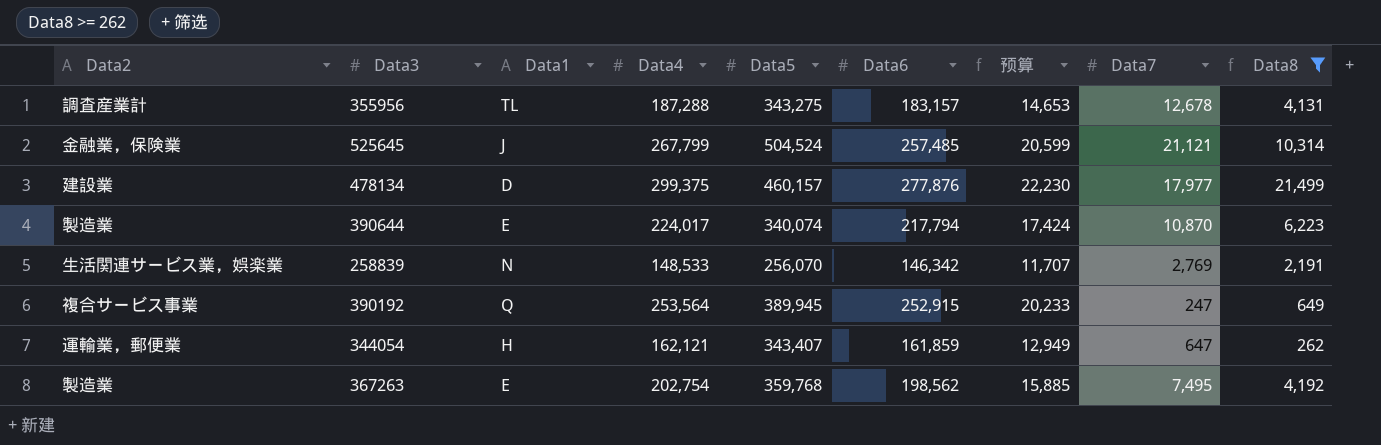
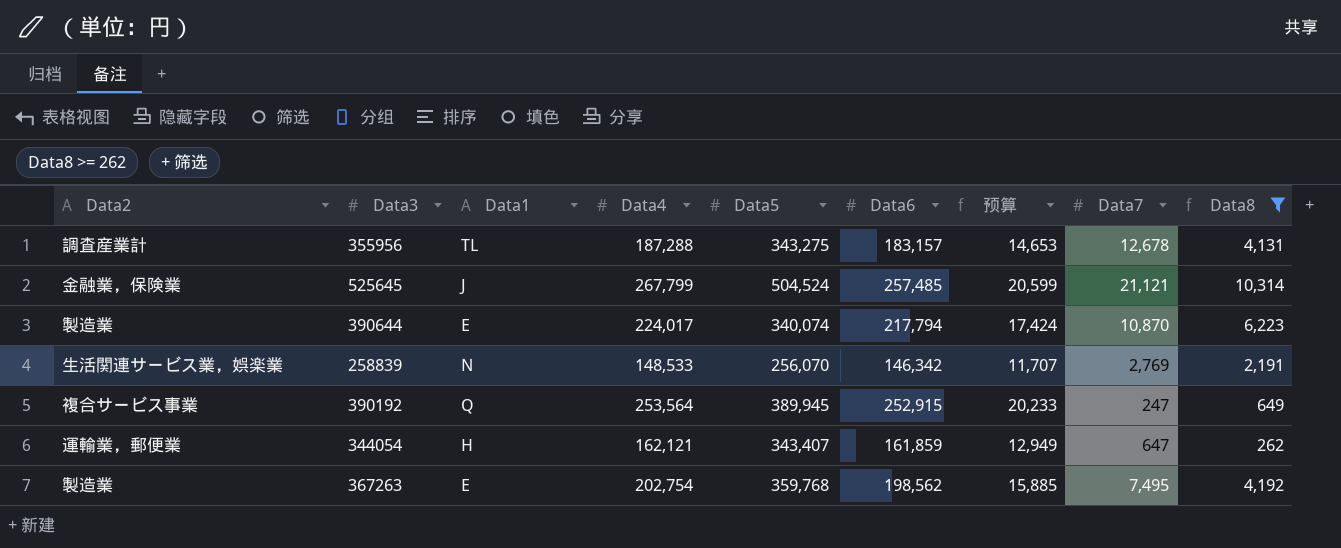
row 478134: 建設業 | D | 299,375 | 460,157 | 277,876 | 22,230 | 17,977 | 21,499 -> none

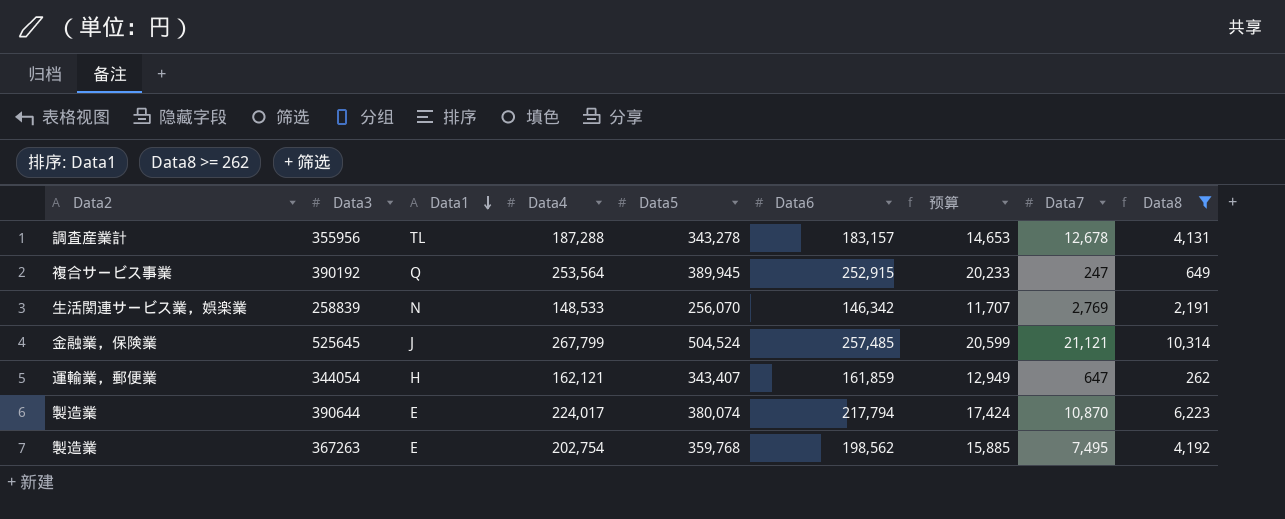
row order: none -> Data1 descending
355956 | Data5: 343,275 -> 343,278
390644 | Data5: 340,074 -> 380,074

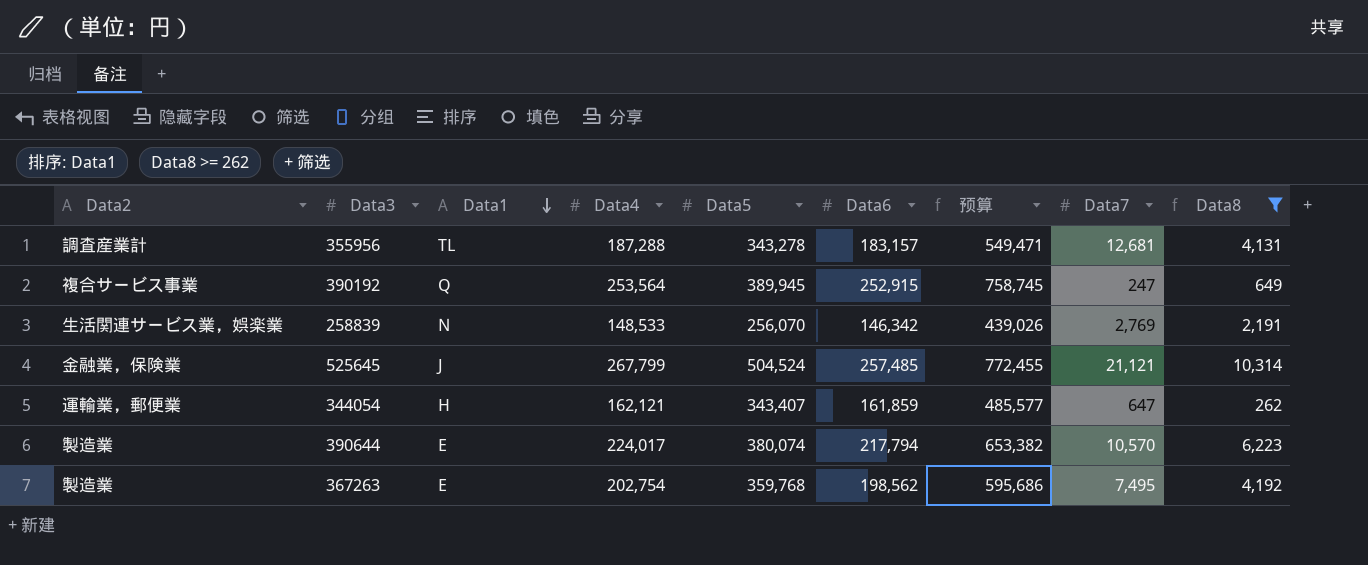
column 预算 | formula: [Data6] * 0.08 -> [Data6] * 3
355956 | Data7: 12,678 -> 12,681
390644 | Data7: 10,870 -> 10,570

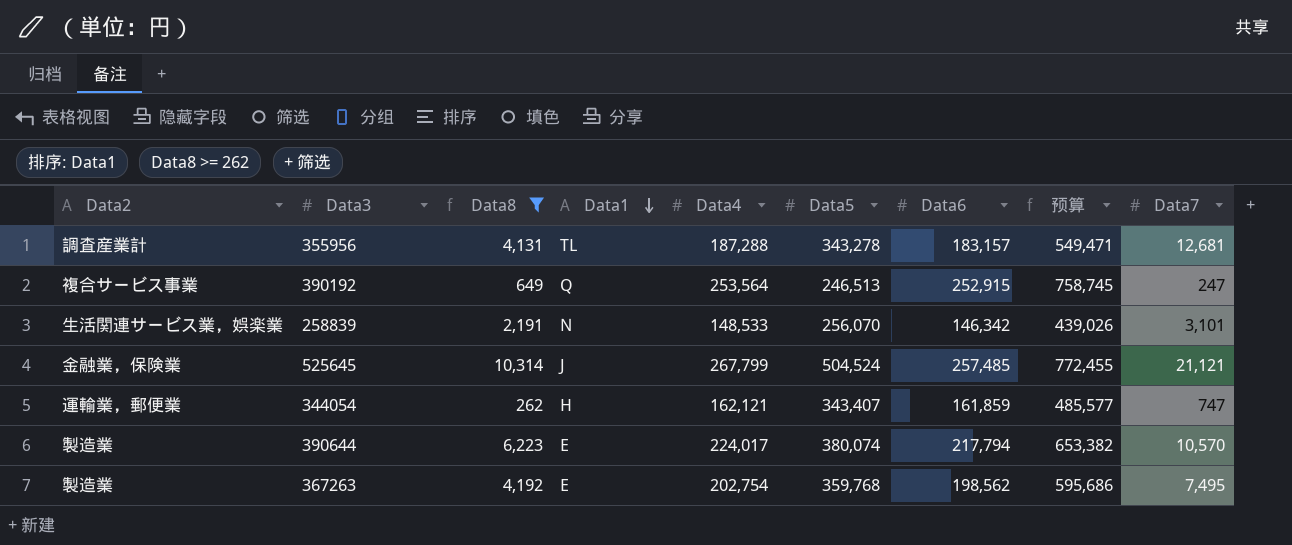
column Data8 | position: 9 -> 3
390192 | Data5: 389,945 -> 246,513
258839 | Data7: 2,769 -> 3,101
344054 | Data7: 647 -> 747

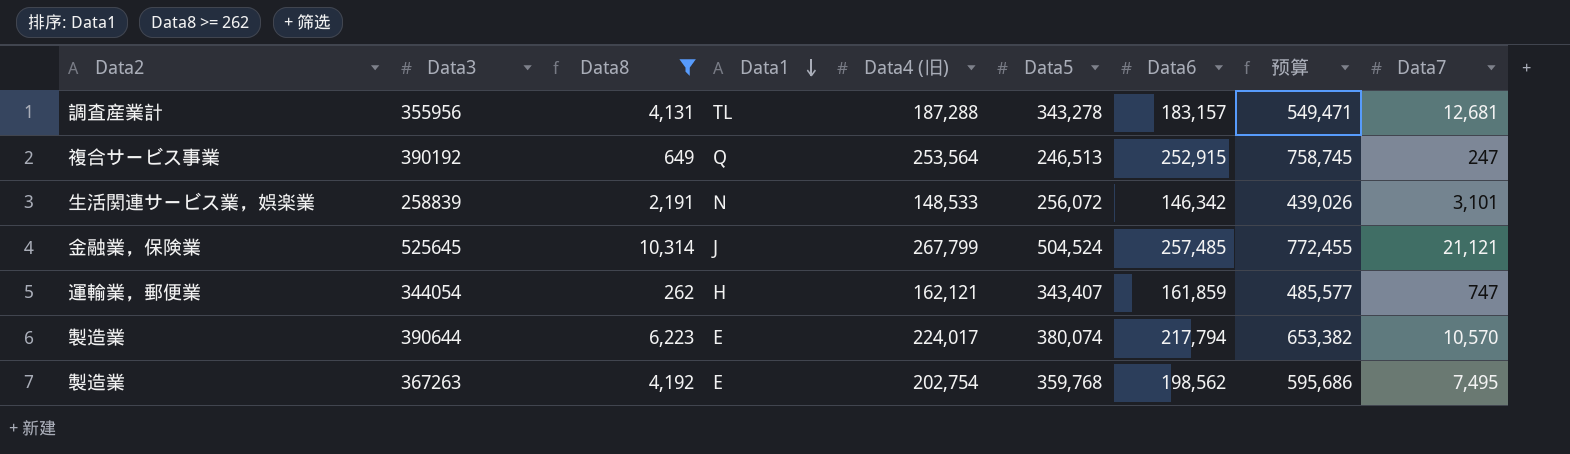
column name: Data4 -> Data4 (旧)
258839 | Data5: 256,070 -> 256,072

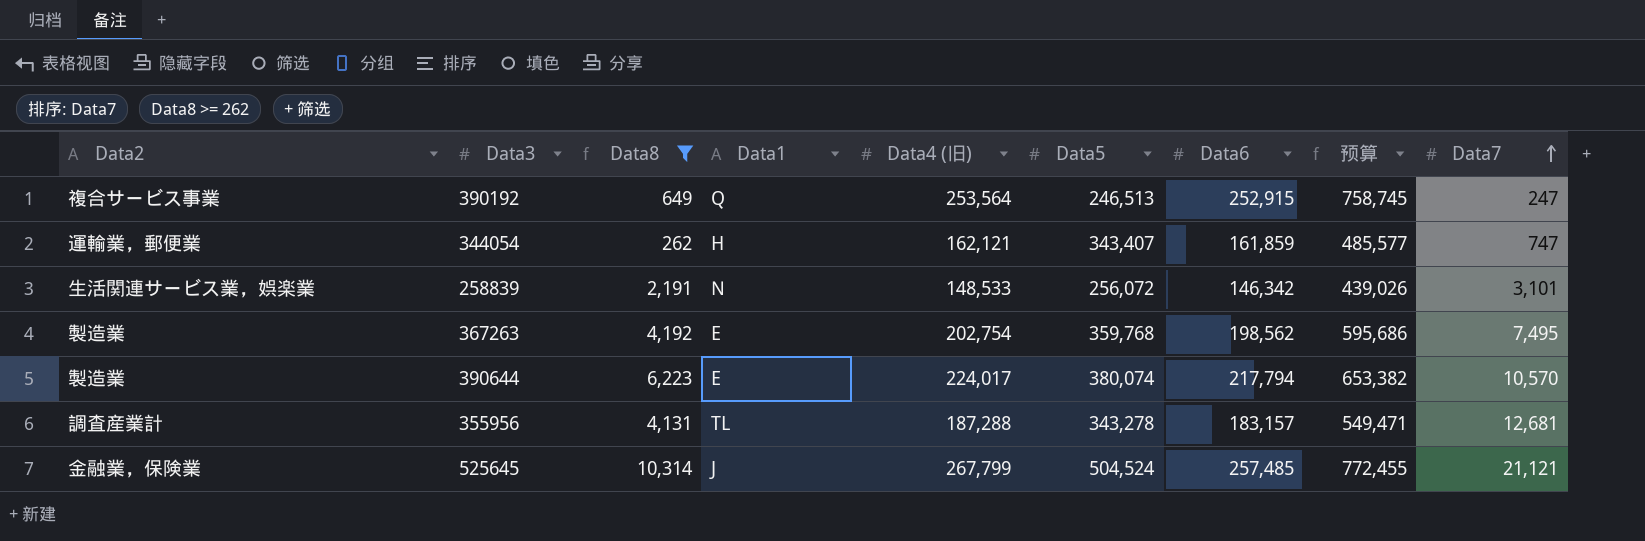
row order: Data1 descending -> Data7 ascending

